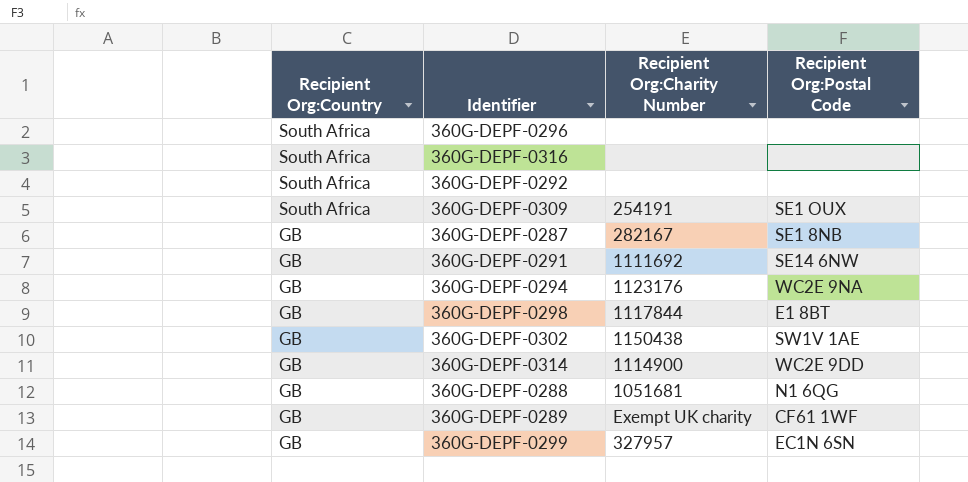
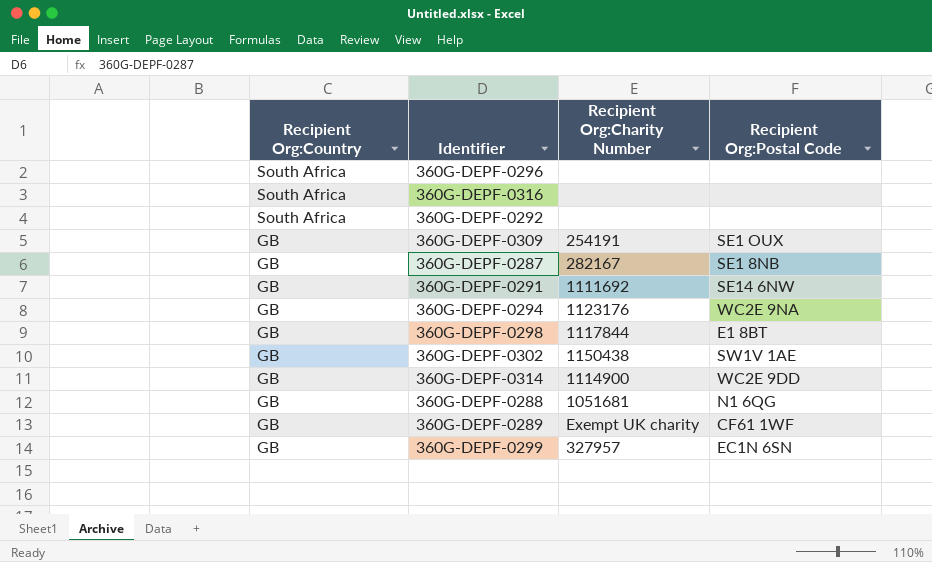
360G-DEPF-0309 | Recipient Org:Country: South Africa -> GB

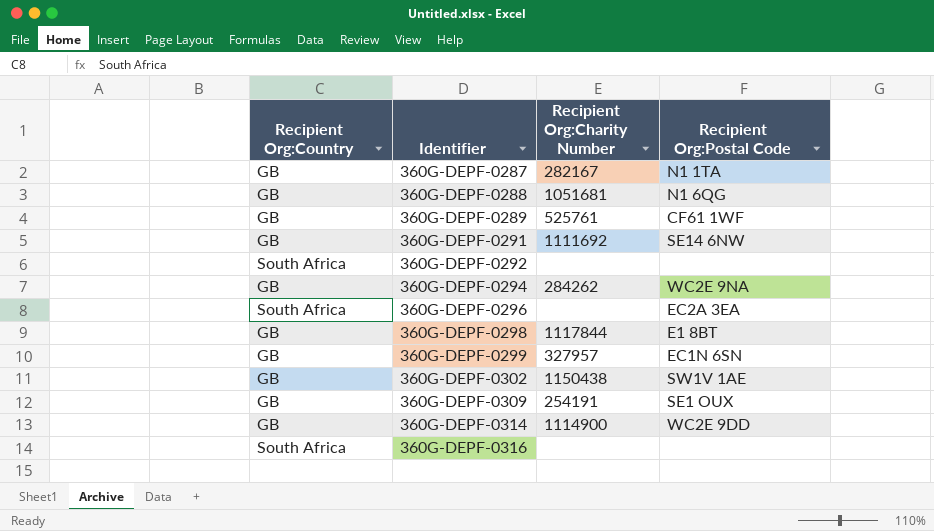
row order: Recipient Org:Country descending -> Identifier ascending
360G-DEPF-0287 | Recipient Org:Postal Code: SE1 8NB -> N1 1TA
360G-DEPF-0289 | Recipient Org:Charity Number: Exempt UK charity -> 525761
360G-DEPF-0294 | Recipient Org:Charity Number: 1123176 -> 284262
360G-DEPF-0296 | Recipient Org:Postal Code: none -> EC2A 3EA

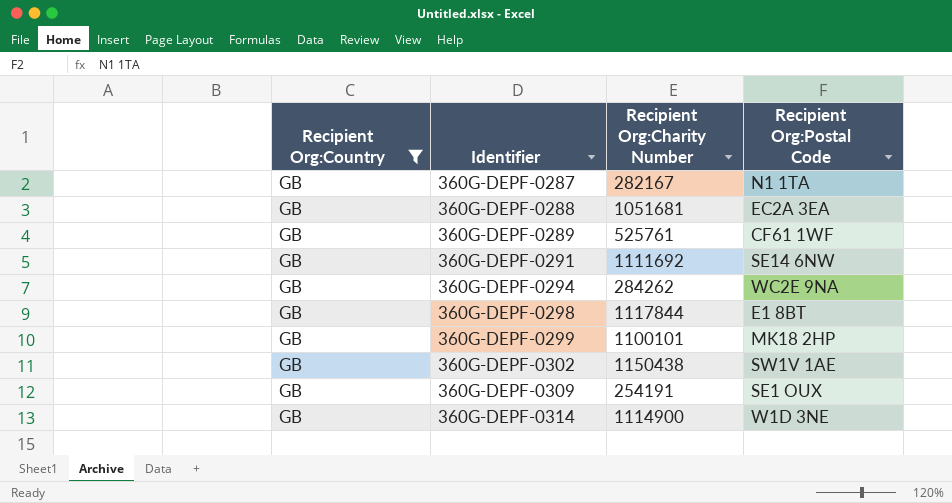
filter: none -> Recipient Org:Country = GB
360G-DEPF-0288 | Recipient Org:Postal Code: N1 6QG -> EC2A 3EA
360G-DEPF-0299 | Recipient Org:Charity Number: 327957 -> 1100101
360G-DEPF-0299 | Recipient Org:Postal Code: EC1N 6SN -> MK18 2HP
360G-DEPF-0314 | Recipient Org:Postal Code: WC2E 9DD -> W1D 3NE

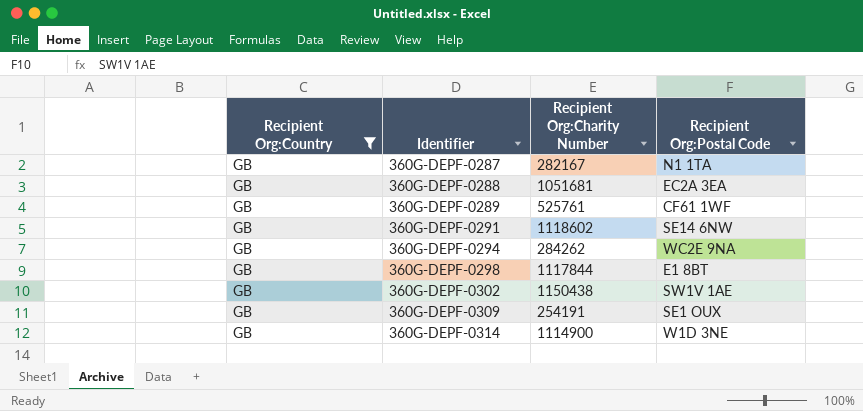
row 360G-DEPF-0299: GB | 1100101 | MK18 2HP -> none
360G-DEPF-0291 | Recipient Org:Charity Number: 1111692 -> 1118602

